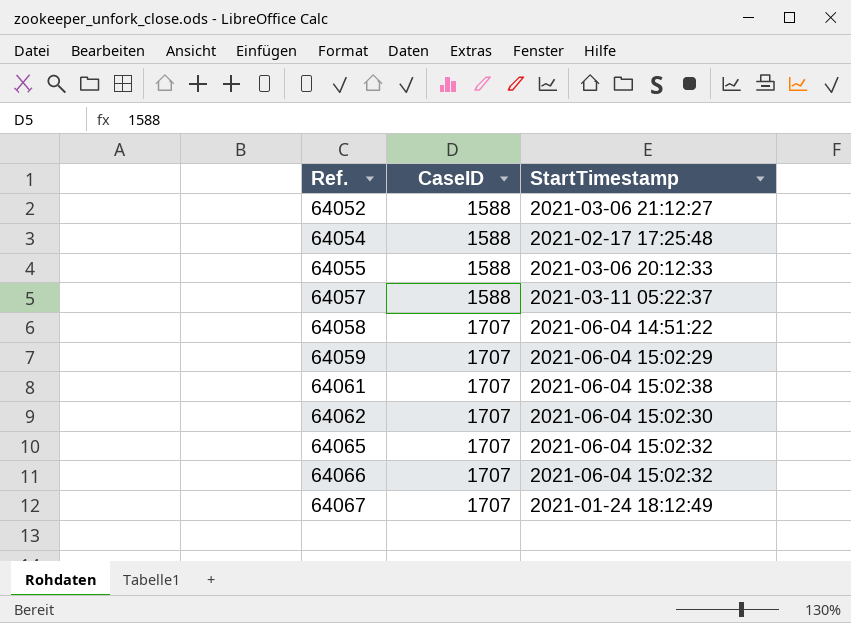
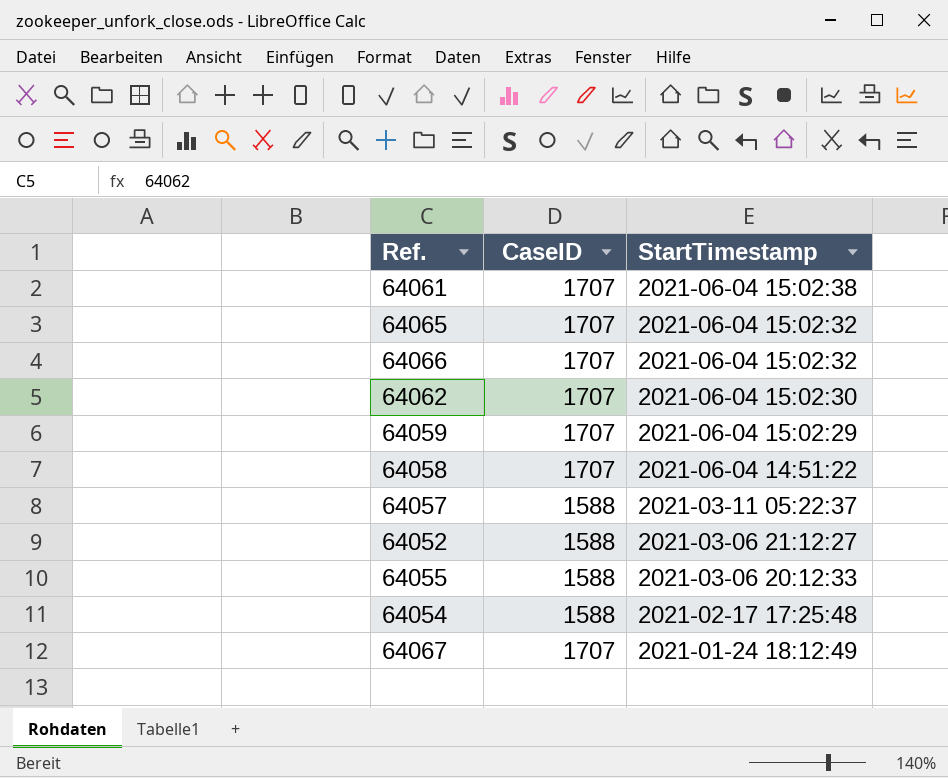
row order: Ref. ascending -> StartTimestamp descending

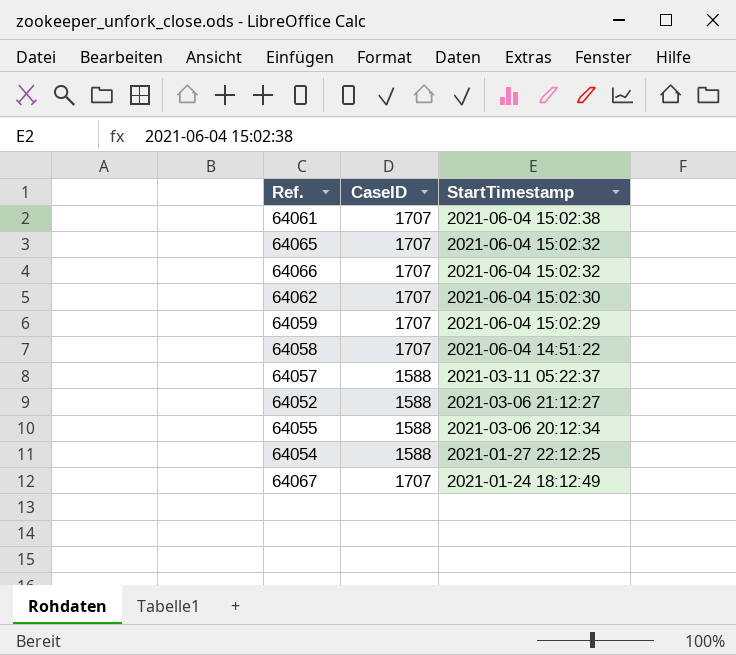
64055 | StartTimestamp: 2021-03-06 20:12:33 -> 2021-03-06 20:12:34
64054 | StartTimestamp: 2021-02-17 17:25:48 -> 2021-01-27 22:12:25

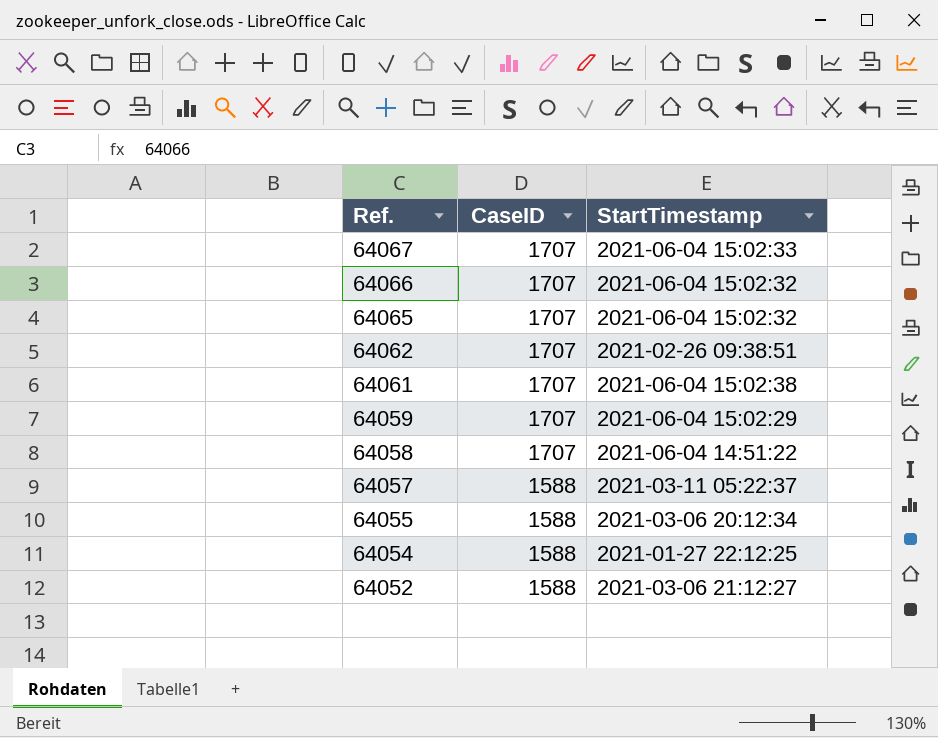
row order: StartTimestamp descending -> Ref. descending
64067 | StartTimestamp: 2021-01-24 18:12:49 -> 2021-06-04 15:02:33
64062 | StartTimestamp: 2021-06-04 15:02:30 -> 2021-02-26 09:38:51

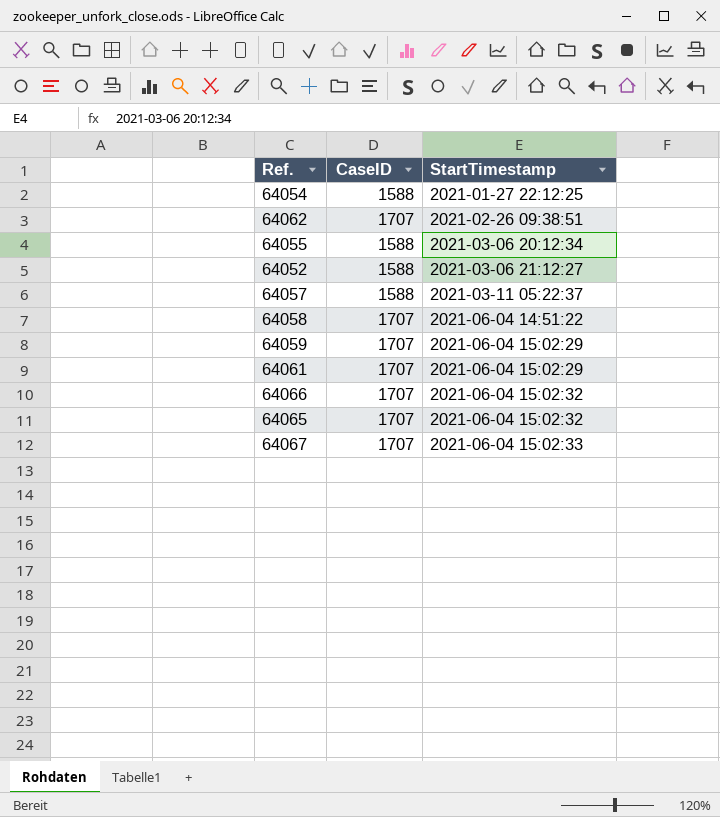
row order: Ref. descending -> StartTimestamp ascending
64061 | StartTimestamp: 2021-06-04 15:02:38 -> 2021-06-04 15:02:29

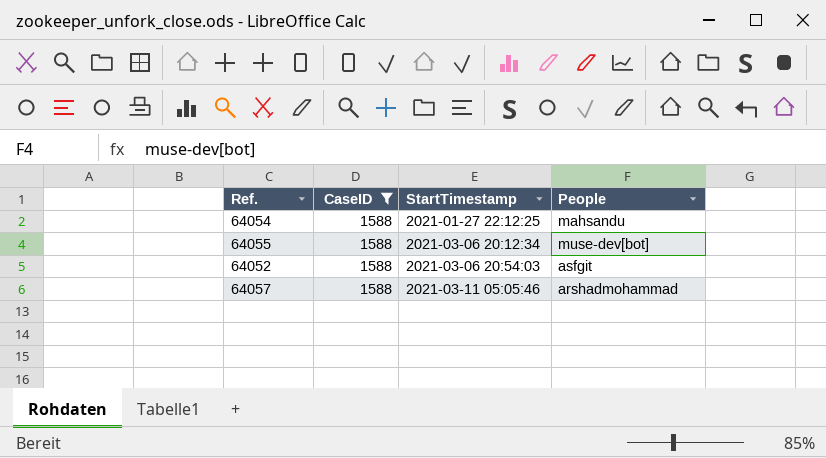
filter: none -> CaseID = 1588
column People | position: none -> 4
64052 | StartTimestamp: 2021-03-06 21:12:27 -> 2021-03-06 20:54:03
64057 | StartTimestamp: 2021-03-11 05:22:37 -> 2021-03-11 05:05:46

